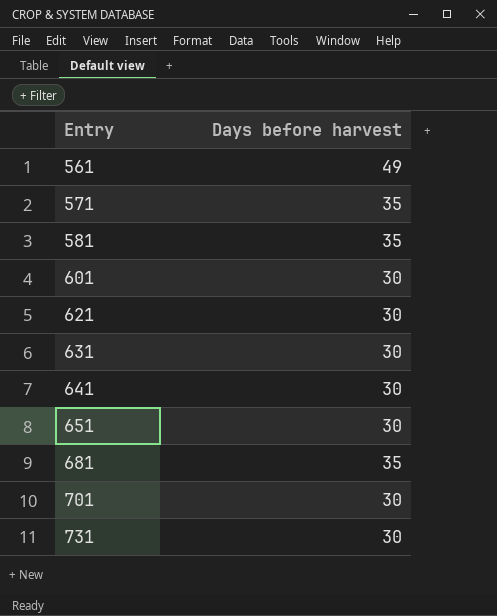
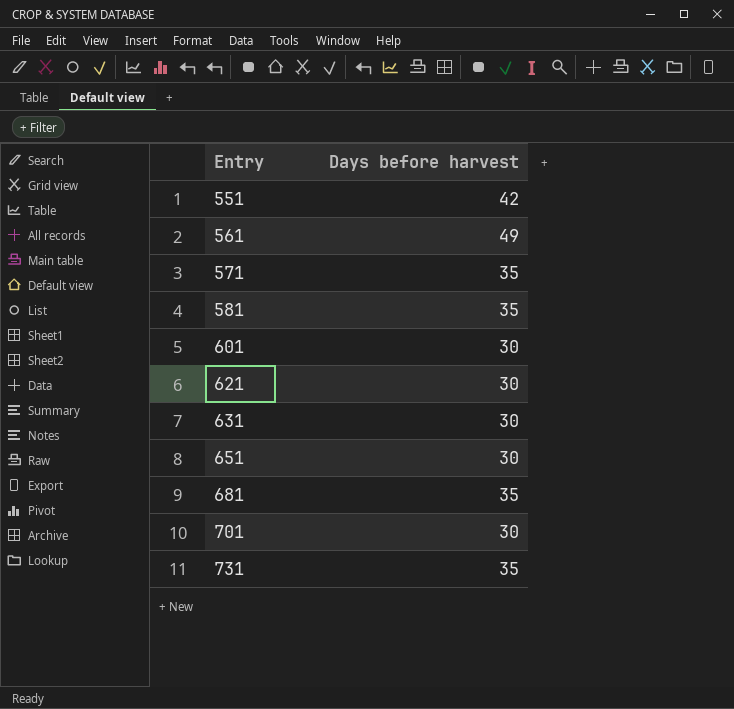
row 641: 30 -> none
row 551: none -> 42
731 | Days before harvest: 30 -> 35

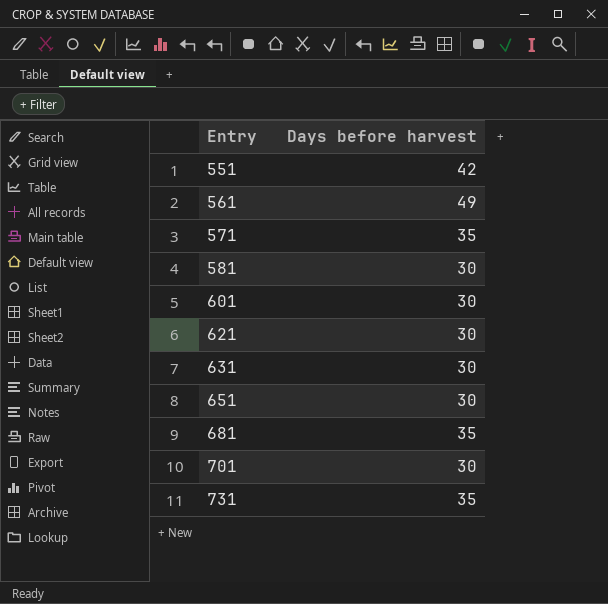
581 | Days before harvest: 35 -> 30

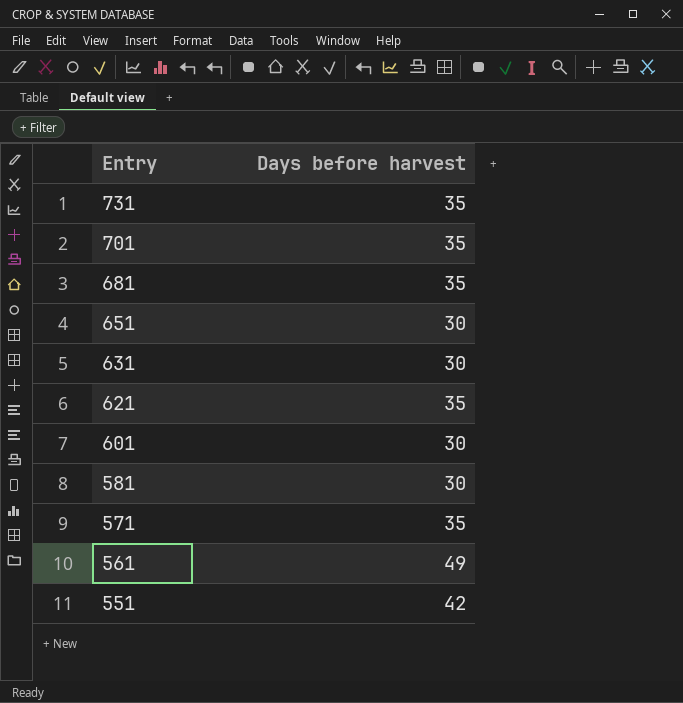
row order: Entry ascending -> Entry descending
701 | Days before harvest: 30 -> 35
621 | Days before harvest: 30 -> 35

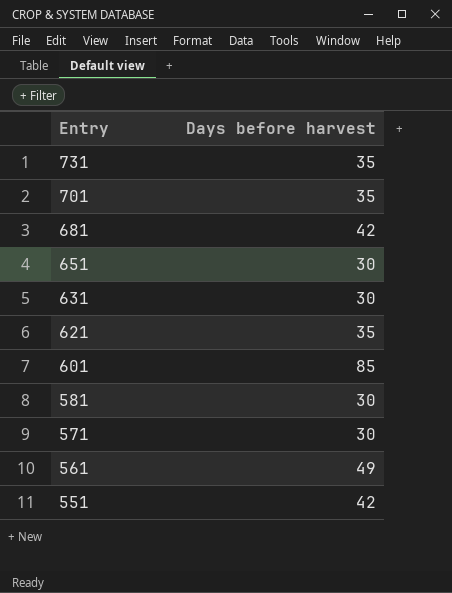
681 | Days before harvest: 35 -> 42
601 | Days before harvest: 30 -> 85
571 | Days before harvest: 35 -> 30

